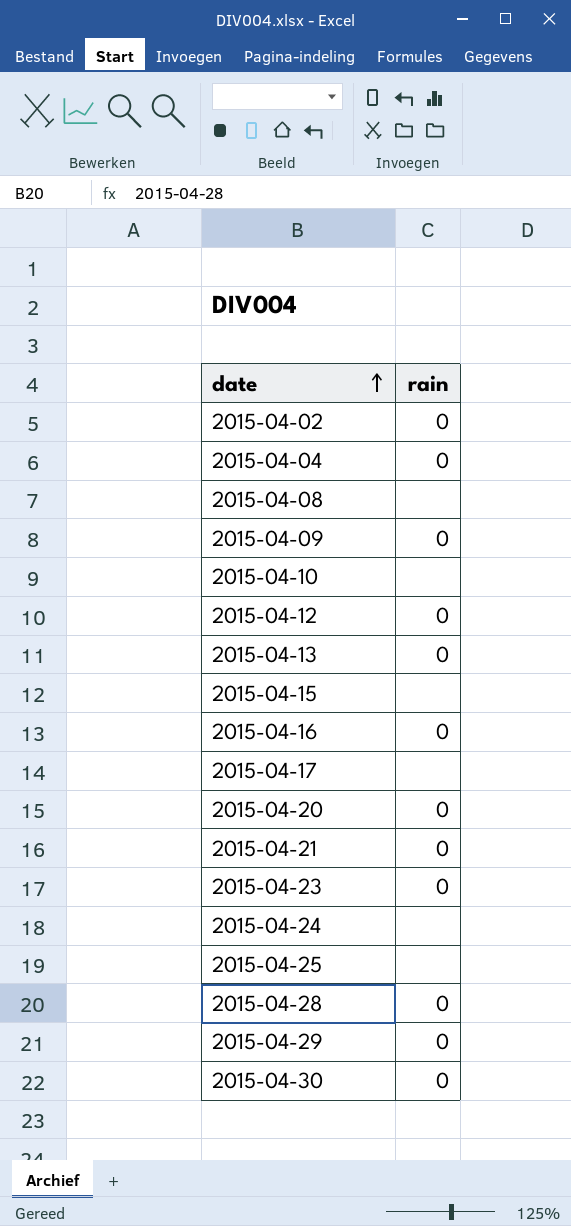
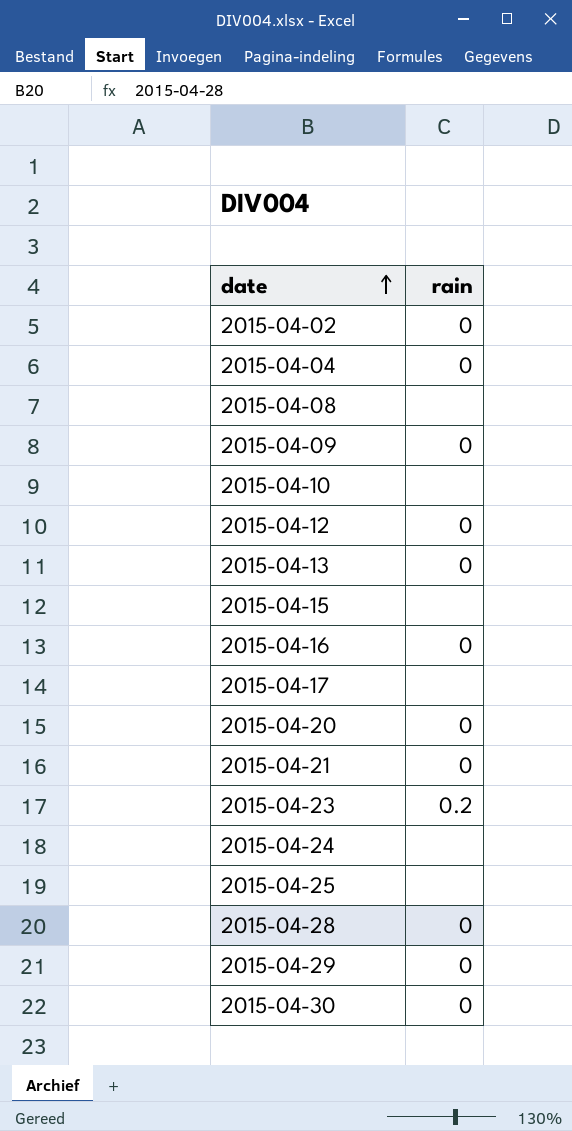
2015-04-23 | rain: 0 -> 0.2

